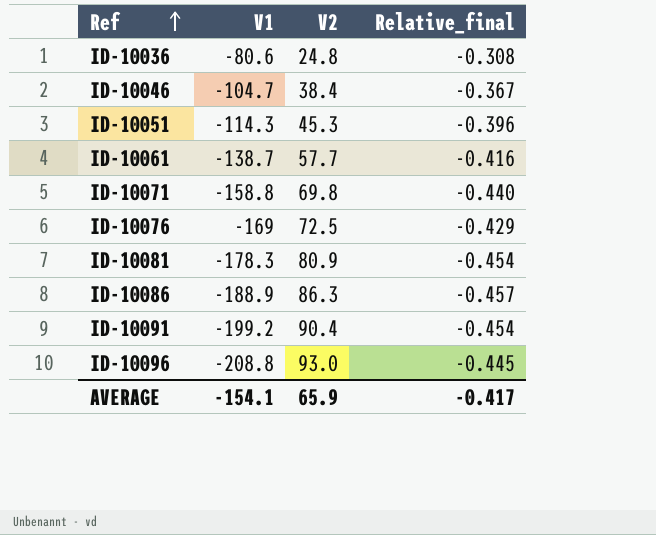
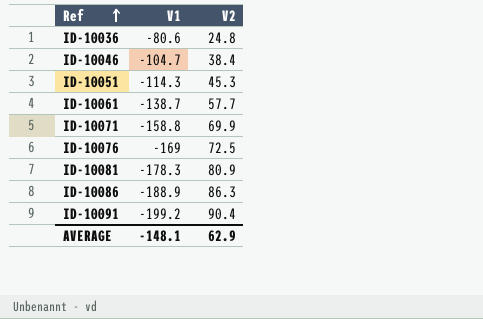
column Relative_final | formula: [V2] / [V1] -> none
row ID-10096: -208.8 | 93.0 | -0.445 -> none
ID-10071 | V2: 69.8 -> 69.9
AVERAGE | V1: -154.1 -> -148.1
AVERAGE | V2: 65.9 -> 62.9

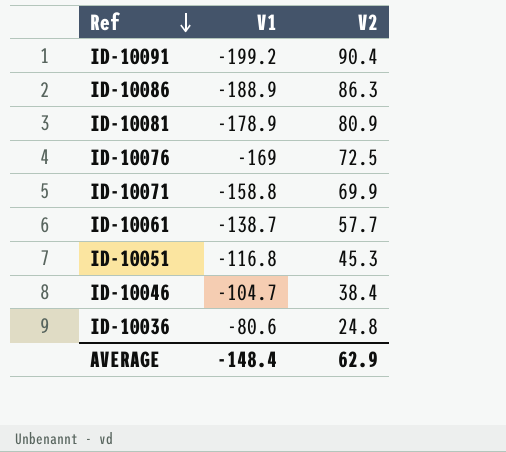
row order: Ref ascending -> Ref descending
ID-10081 | V1: -178.3 -> -178.9
ID-10051 | V1: -114.3 -> -116.8
AVERAGE | V1: -148.1 -> -148.4

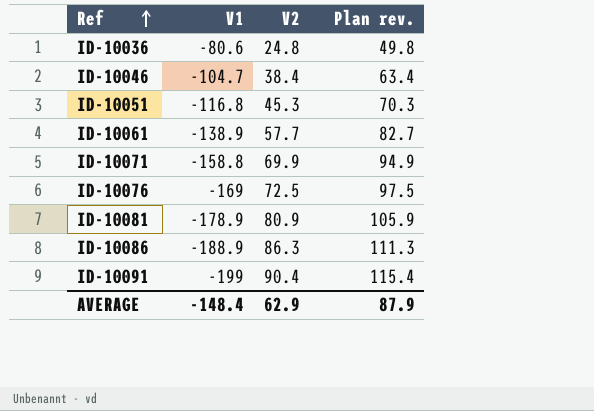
row order: Ref descending -> Ref ascending
column Plan rev. | formula: none -> [V2] + 25
ID-10061 | V1: -138.7 -> -138.9
ID-10091 | V1: -199.2 -> -199

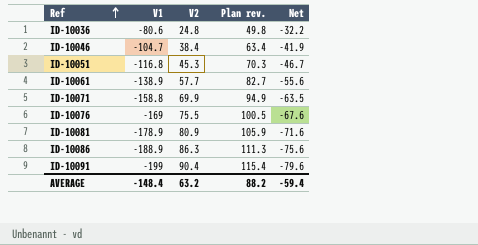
column Net | formula: none -> [V1] * 0.4
ID-10076 | V2: 72.5 -> 75.5
ID-10076 | Plan rev.: 97.5 -> 100.5
AVERAGE | V2: 62.9 -> 63.2
AVERAGE | Plan rev.: 87.9 -> 88.2

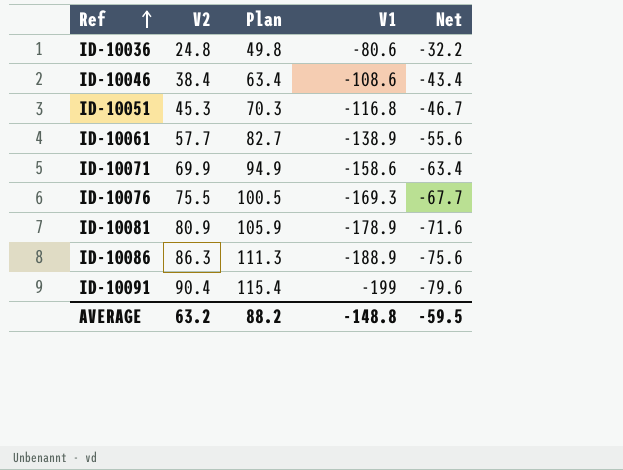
column name: Plan rev. -> Plan
column V1 | position: 2 -> 4
ID-10046 | V1: -104.7 -> -108.6
ID-10046 | Net: -41.9 -> -43.4
ID-10071 | V1: -158.8 -> -158.6
ID-10071 | Net: -63.5 -> -63.4
ID-10076 | V1: -169 -> -169.3
ID-10076 | Net: -67.6 -> -67.7
AVERAGE | V1: -148.4 -> -148.8
AVERAGE | Net: -59.4 -> -59.5

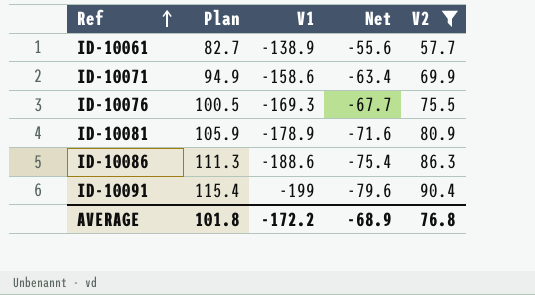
filter: none -> V2 >= 57.7
column V2 | position: 2 -> 5
ID-10086 | V1: -188.9 -> -188.6
ID-10086 | Net: -75.6 -> -75.4
AVERAGE | Plan: 88.2 -> 101.8
AVERAGE | V1: -148.8 -> -172.2
AVERAGE | Net: -59.5 -> -68.9
AVERAGE | V2: 63.2 -> 76.8

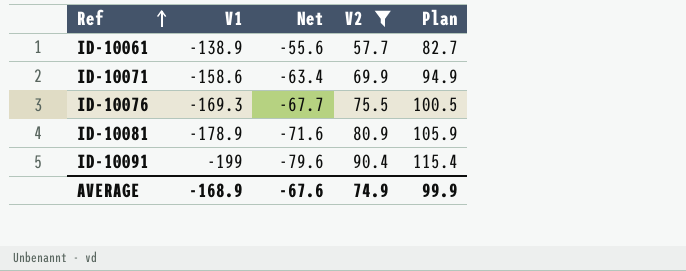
column Plan | position: 2 -> 5
row ID-10086: 111.3 | -188.6 | -75.4 | 86.3 -> none
AVERAGE | V1: -172.2 -> -168.9
AVERAGE | Net: -68.9 -> -67.6
AVERAGE | V2: 76.8 -> 74.9
AVERAGE | Plan: 101.8 -> 99.9

